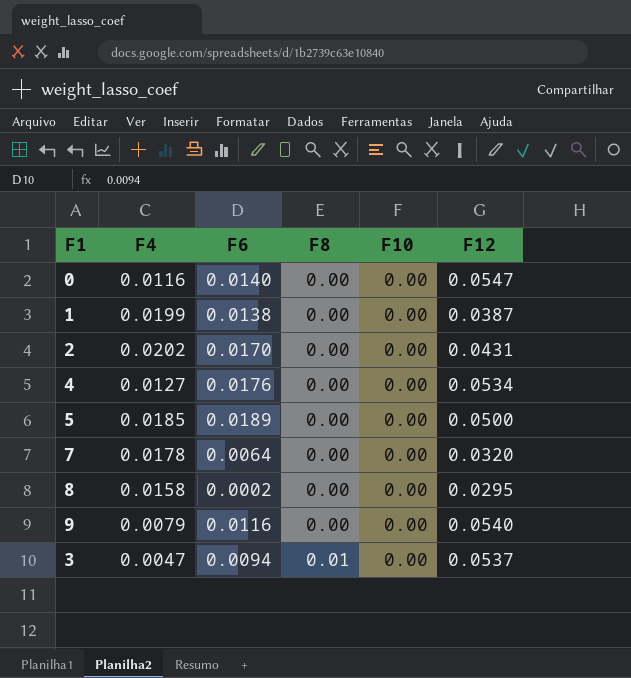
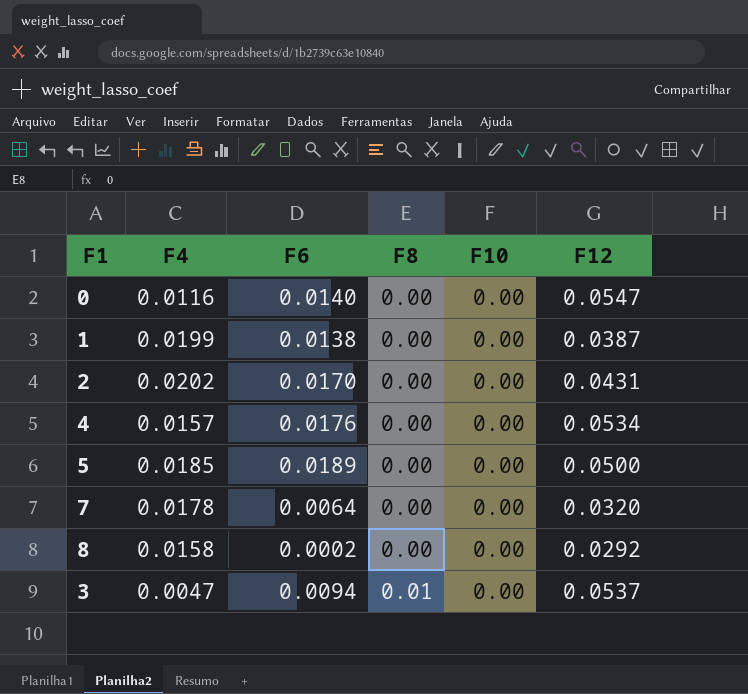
row 9: 0.0079 | 0.0116 | 0.00 | 0.00 | 0.0540 -> none
4 | F4: 0.0127 -> 0.0157
8 | F12: 0.0295 -> 0.0292

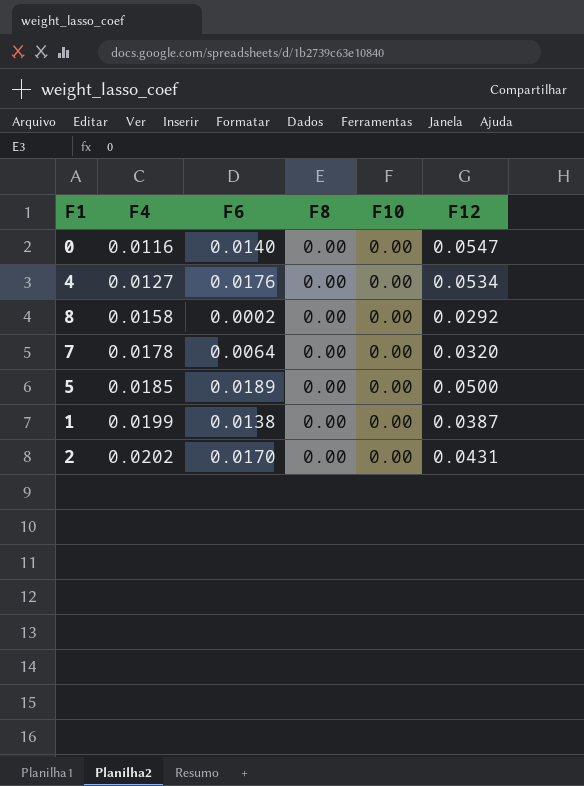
row order: F8 ascending -> F4 ascending
row 3: 0.0047 | 0.0094 | 0.01 | 0.00 | 0.0537 -> none
4 | F4: 0.0157 -> 0.0127

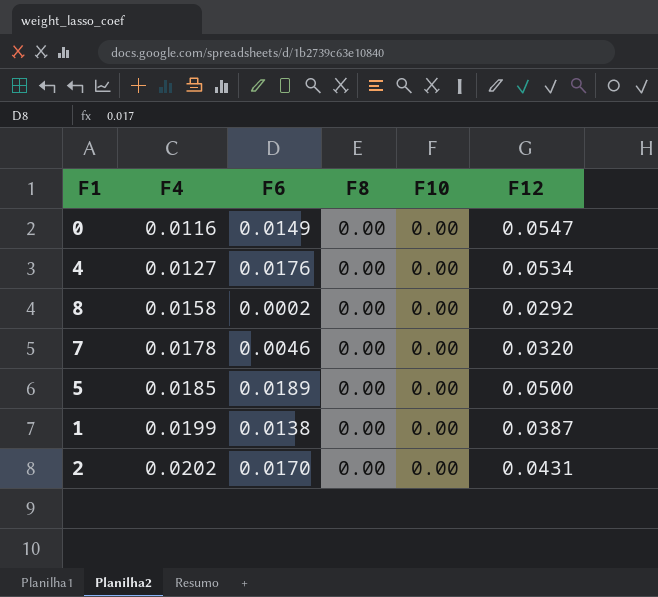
0 | F6: 0.0140 -> 0.0149
7 | F6: 0.0064 -> 0.0046

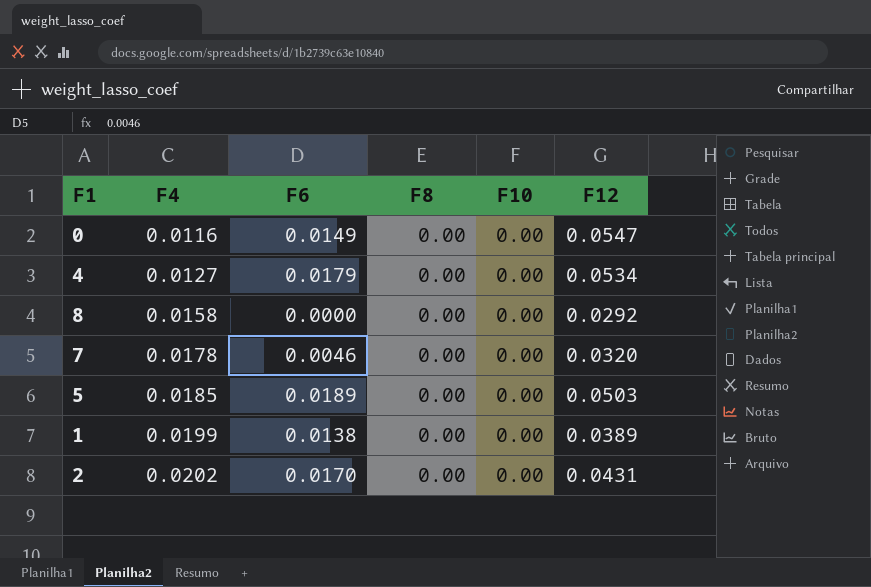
4 | F6: 0.0176 -> 0.0179
8 | F6: 0.0002 -> 0.0000
5 | F12: 0.0500 -> 0.0503
1 | F12: 0.0387 -> 0.0389

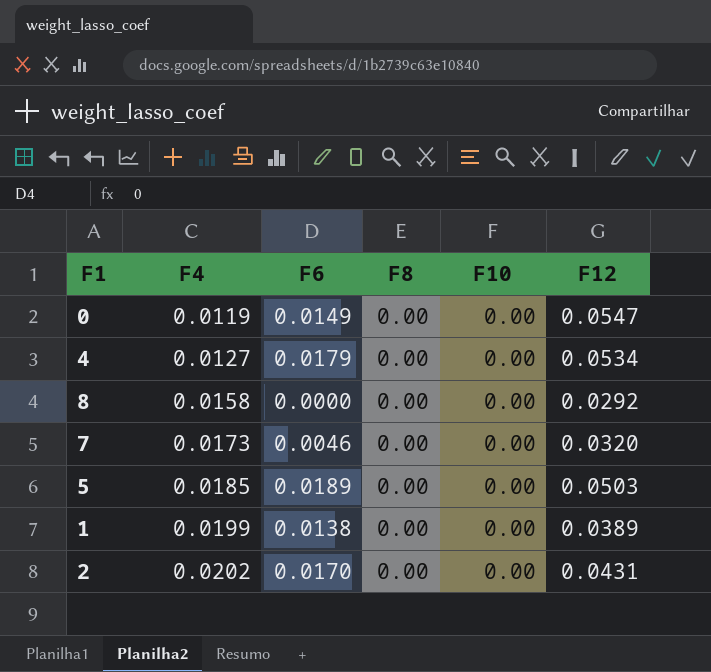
0 | F4: 0.0116 -> 0.0119
7 | F4: 0.0178 -> 0.0173

